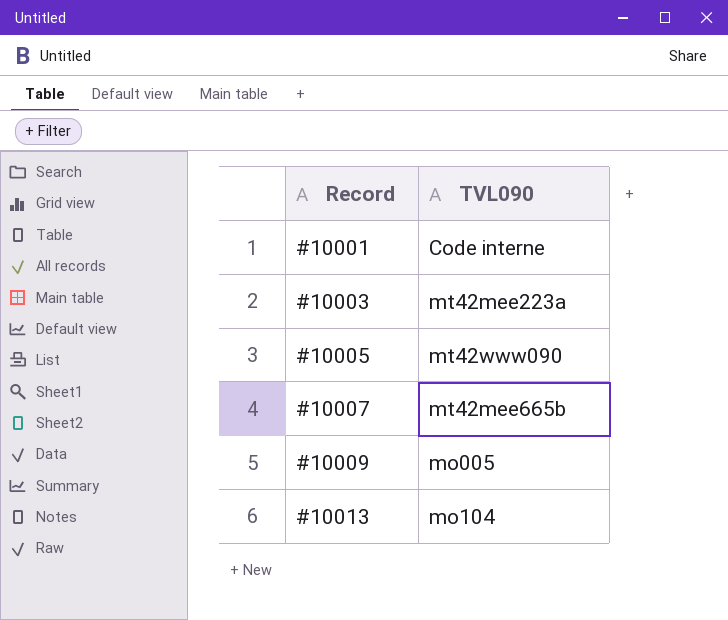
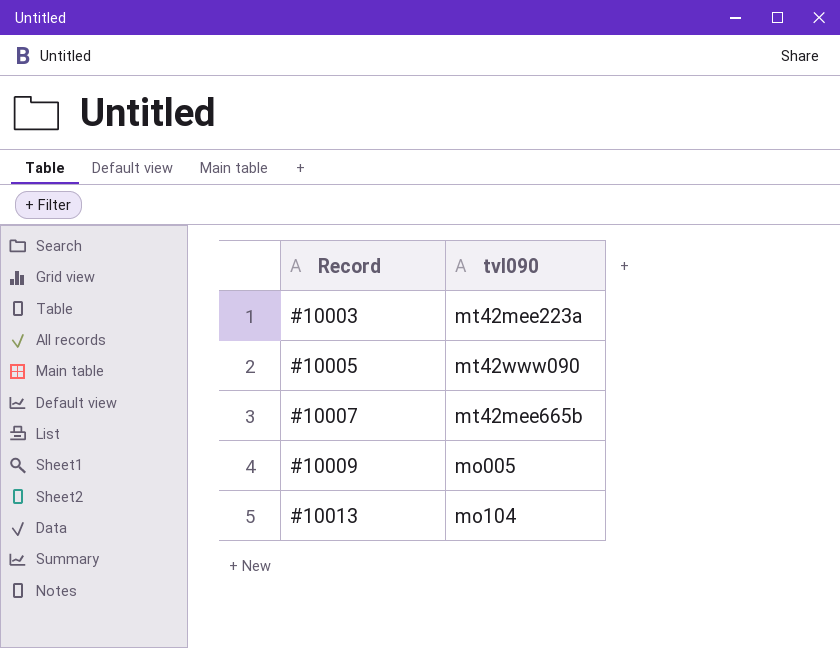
column name: TVL090 -> tvl090
row #10001: Code interne -> none

